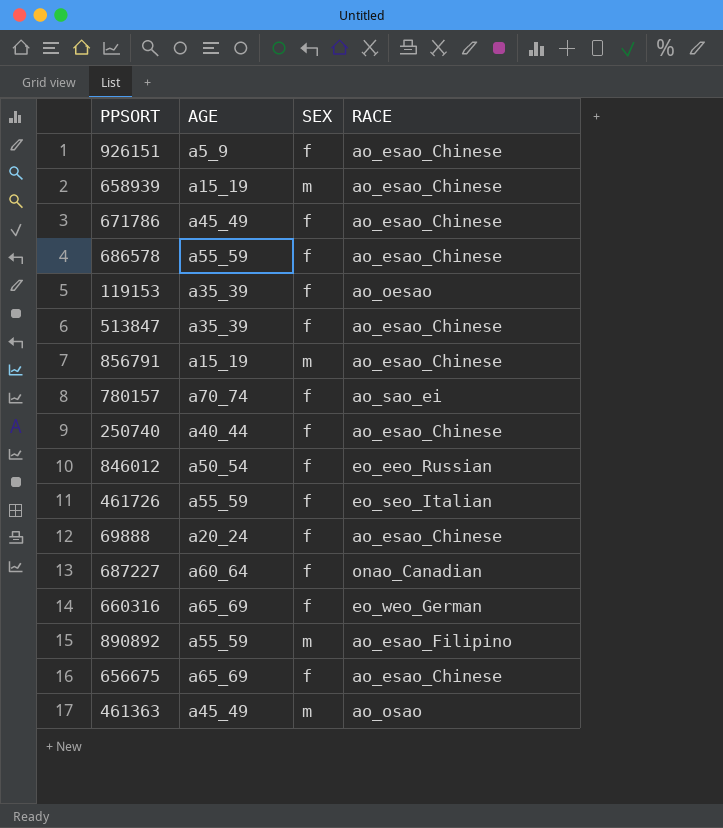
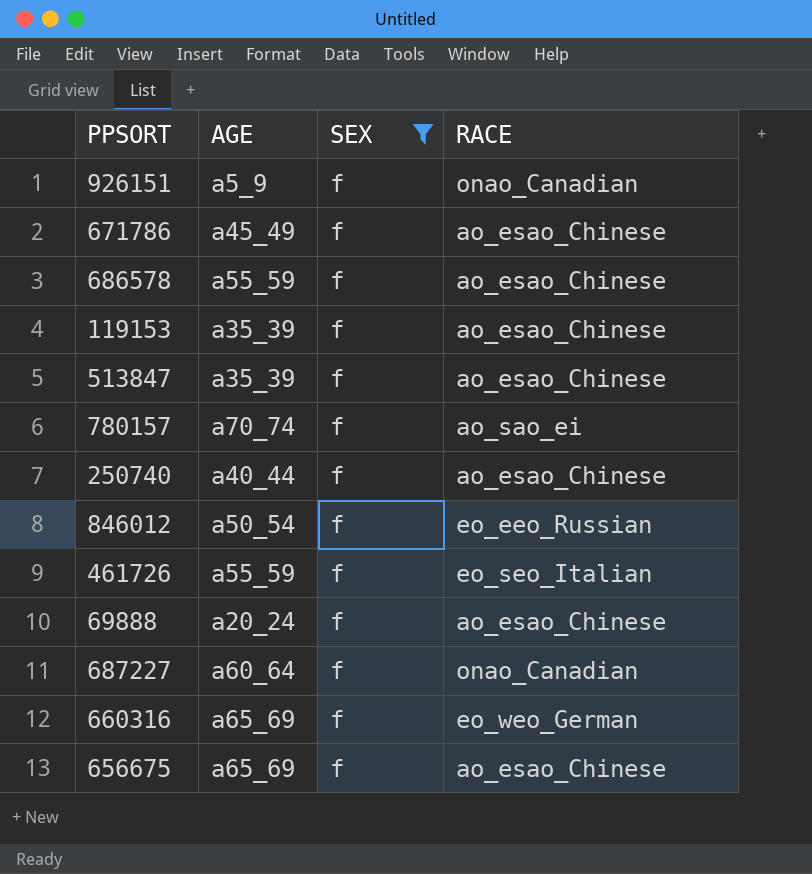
filter: none -> SEX = f
926151 | RACE: ao_esao_Chinese -> onao_Canadian
119153 | RACE: ao_oesao -> ao_esao_Chinese

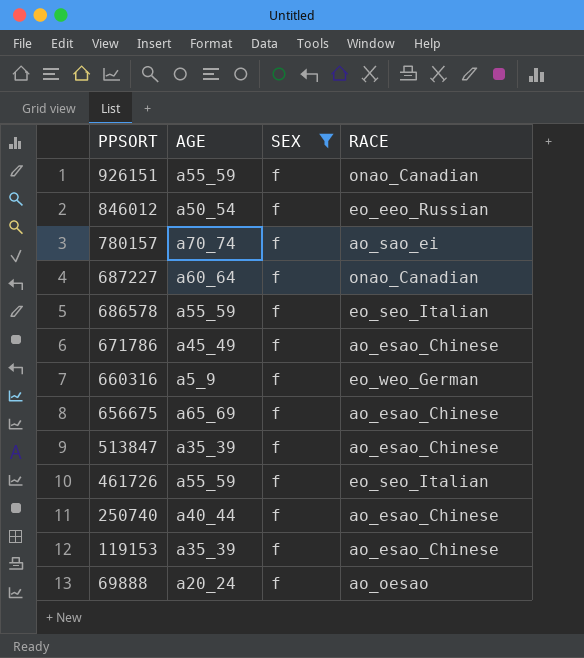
row order: none -> PPSORT descending
926151 | AGE: a5_9 -> a55_59
686578 | RACE: ao_esao_Chinese -> eo_seo_Italian
660316 | AGE: a65_69 -> a5_9
69888 | RACE: ao_esao_Chinese -> ao_oesao

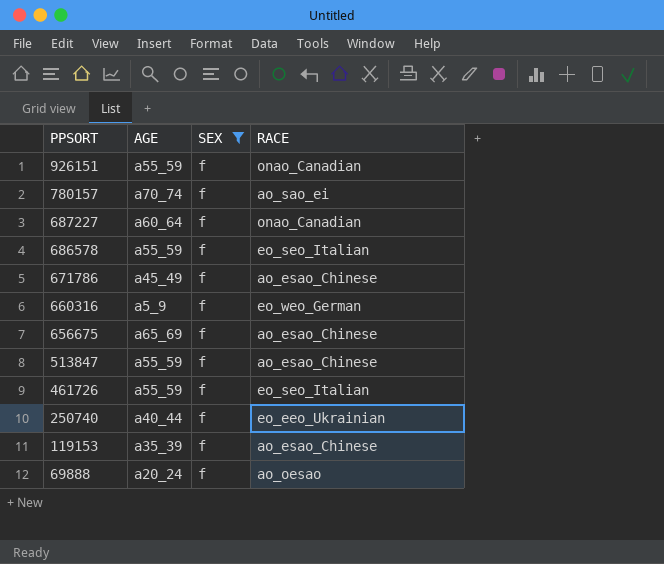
row 846012: a50_54 | f | eo_eeo_Russian -> none
513847 | AGE: a35_39 -> a55_59
250740 | RACE: ao_esao_Chinese -> eo_eeo_Ukrainian

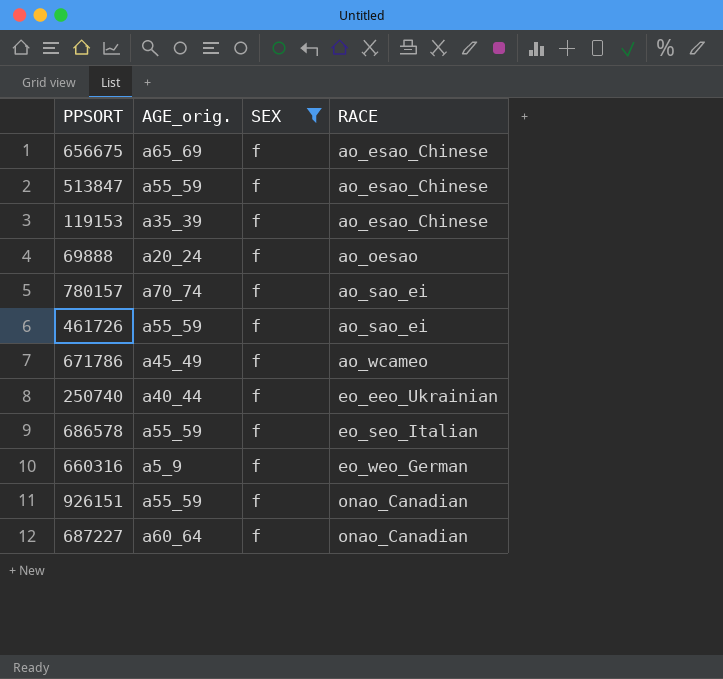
row order: PPSORT descending -> RACE ascending
column name: AGE -> AGE_orig.
461726 | RACE: eo_seo_Italian -> ao_sao_ei
671786 | RACE: ao_esao_Chinese -> ao_wcameo

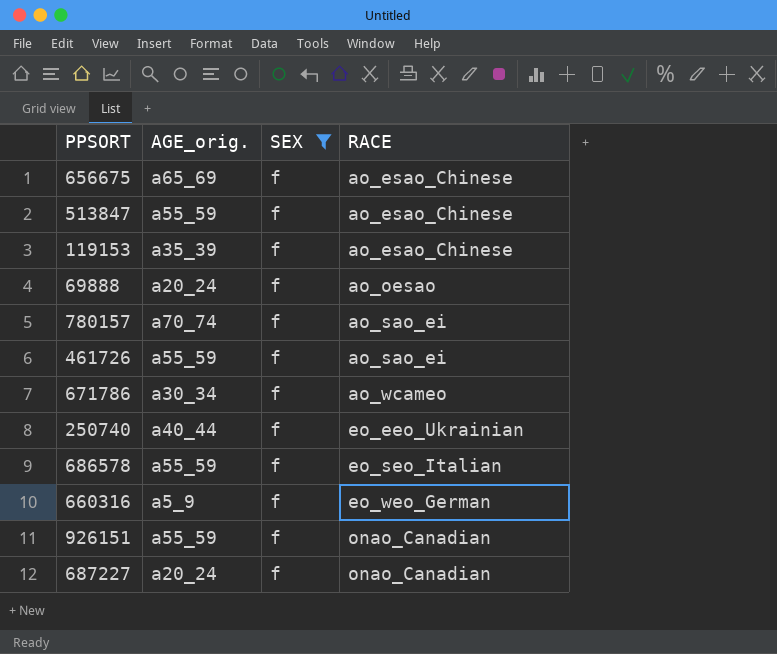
671786 | AGE_orig.: a45_49 -> a30_34
687227 | AGE_orig.: a60_64 -> a20_24

